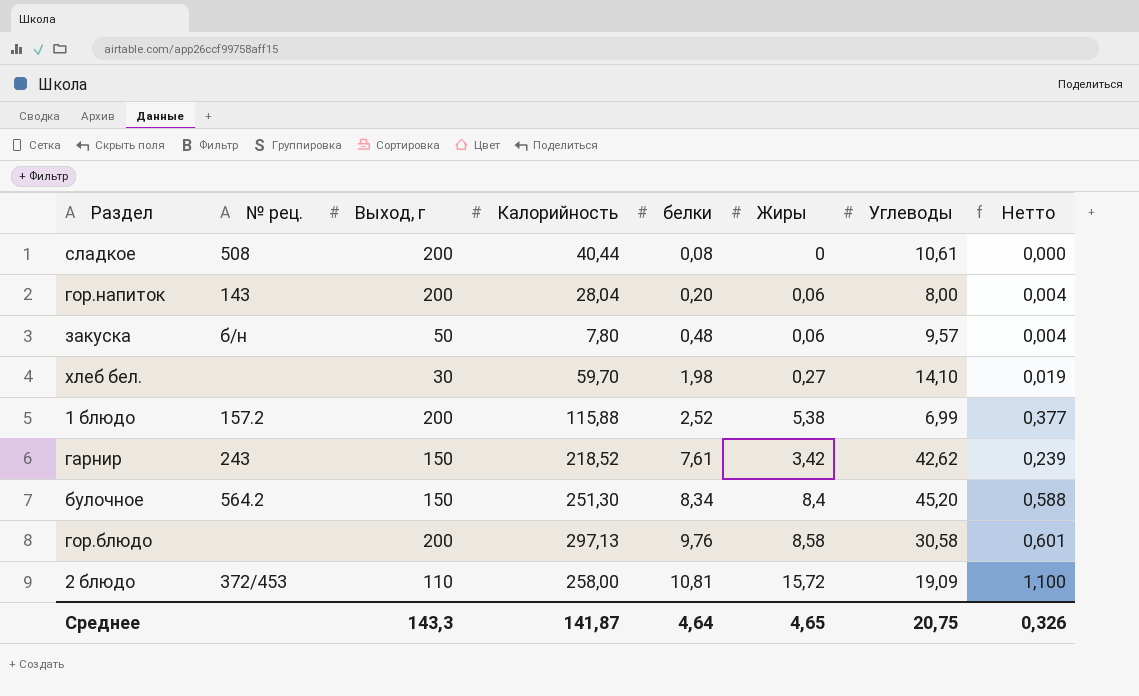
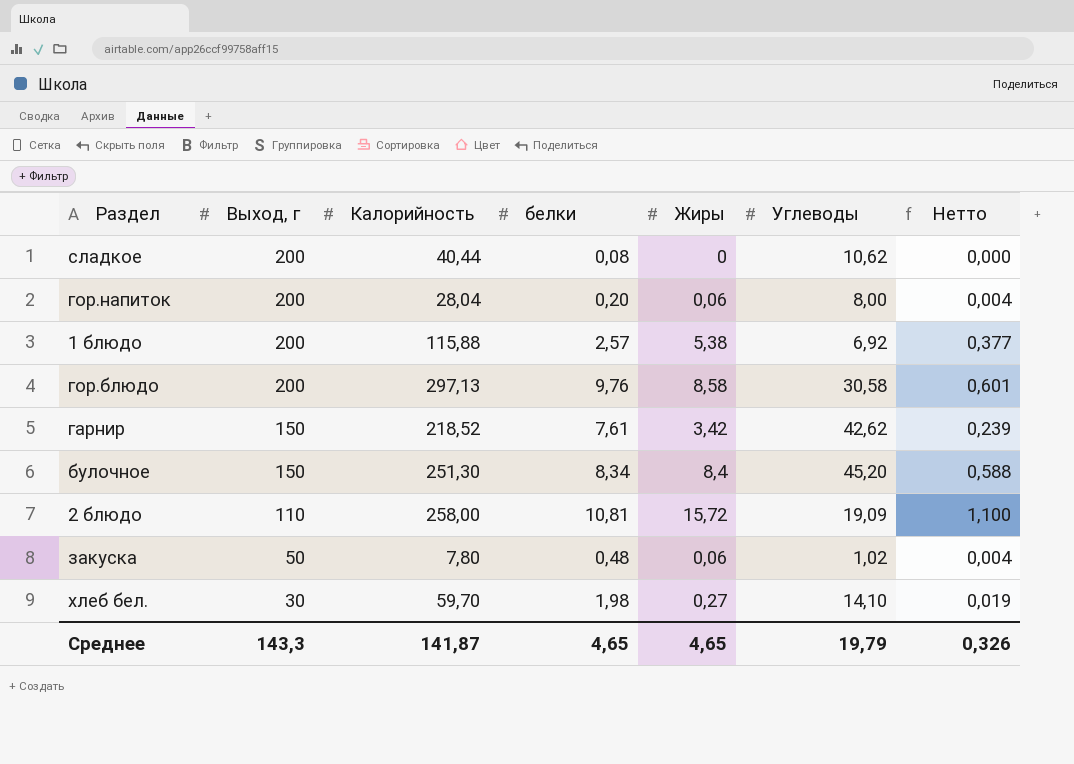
row order: белки ascending -> Выход, г descending
column № рец. | position: 2 -> none
сладкое | Углеводы: 10,61 -> 10,62
1 блюдо | белки: 2,52 -> 2,57
1 блюдо | Углеводы: 6,99 -> 6,92
закуска | Углеводы: 9,57 -> 1,02
Среднее | белки: 4,64 -> 4,65
Среднее | Углеводы: 20,75 -> 19,79

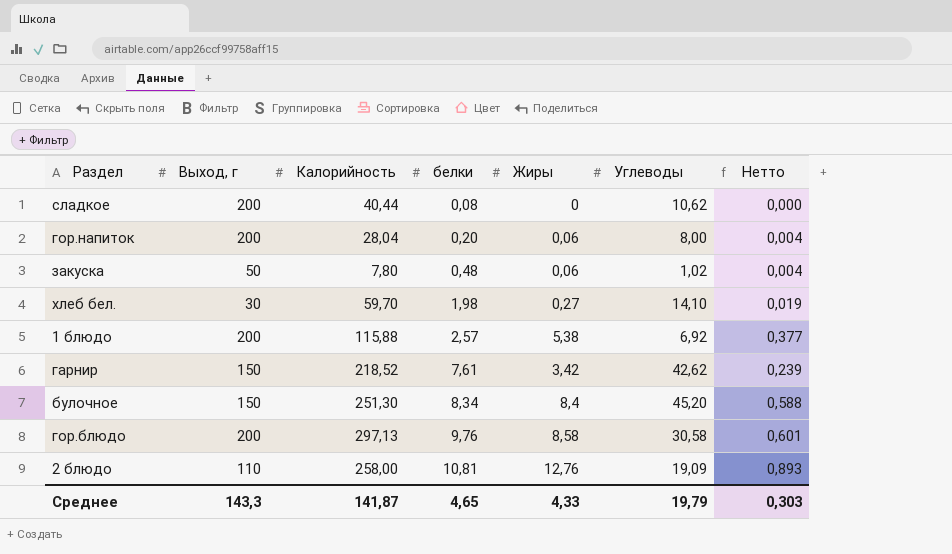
row order: Выход, г descending -> белки ascending
2 блюдо | Жиры: 15,72 -> 12,76
2 блюдо | Нетто: 1,100 -> 0,893
Среднее | Жиры: 4,65 -> 4,33
Среднее | Нетто: 0,326 -> 0,303

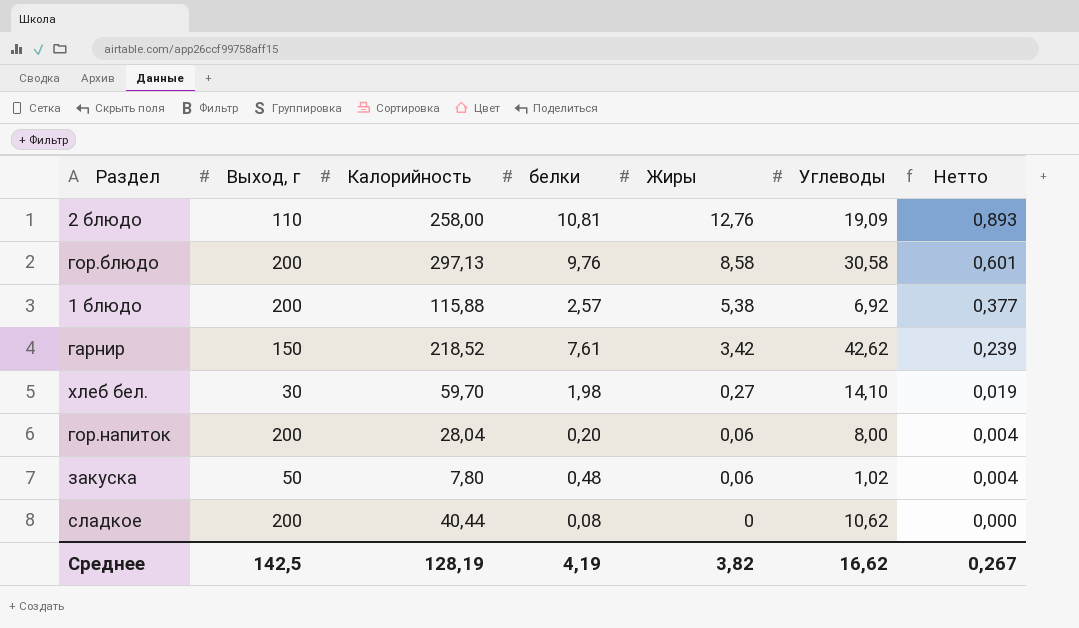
row order: белки ascending -> Жиры descending
row булочное: 150 | 251,30 | 8,34 | 8,4 | 45,20 | 0,588 -> none
Среднее | Выход, г: 143,3 -> 142,5
Среднее | Калорийность: 141,87 -> 128,19
Среднее | белки: 4,65 -> 4,19
Среднее | Жиры: 4,33 -> 3,82
Среднее | Углеводы: 19,79 -> 16,62
Среднее | Нетто: 0,303 -> 0,267

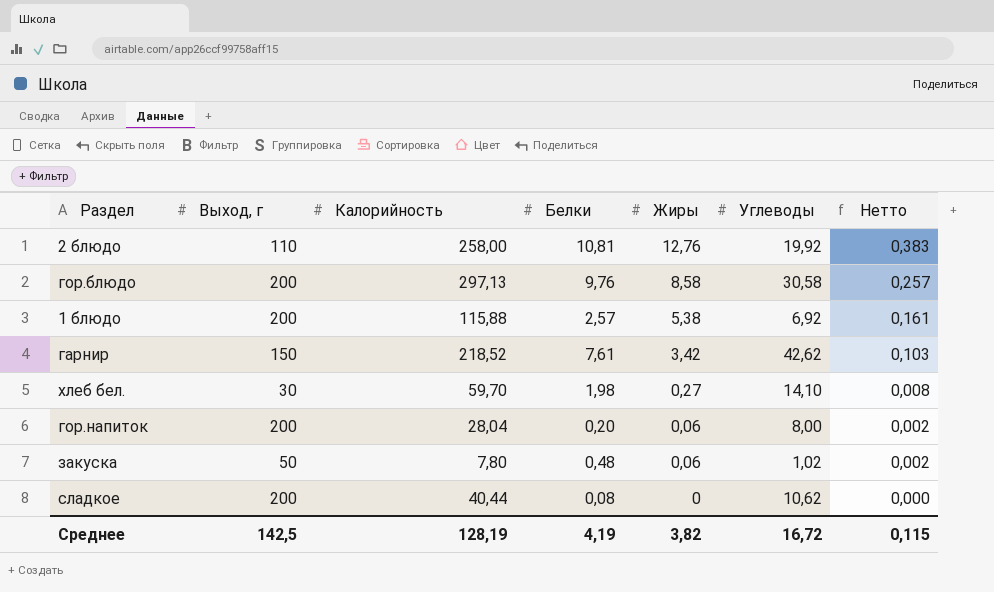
column name: белки -> Белки
column Нетто | formula: [Жиры] * 0,07 -> [Жиры] * 0,03
2 блюдо | Углеводы: 19,09 -> 19,92
Среднее | Углеводы: 16,62 -> 16,72
Среднее | Нетто: 0,267 -> 0,115

